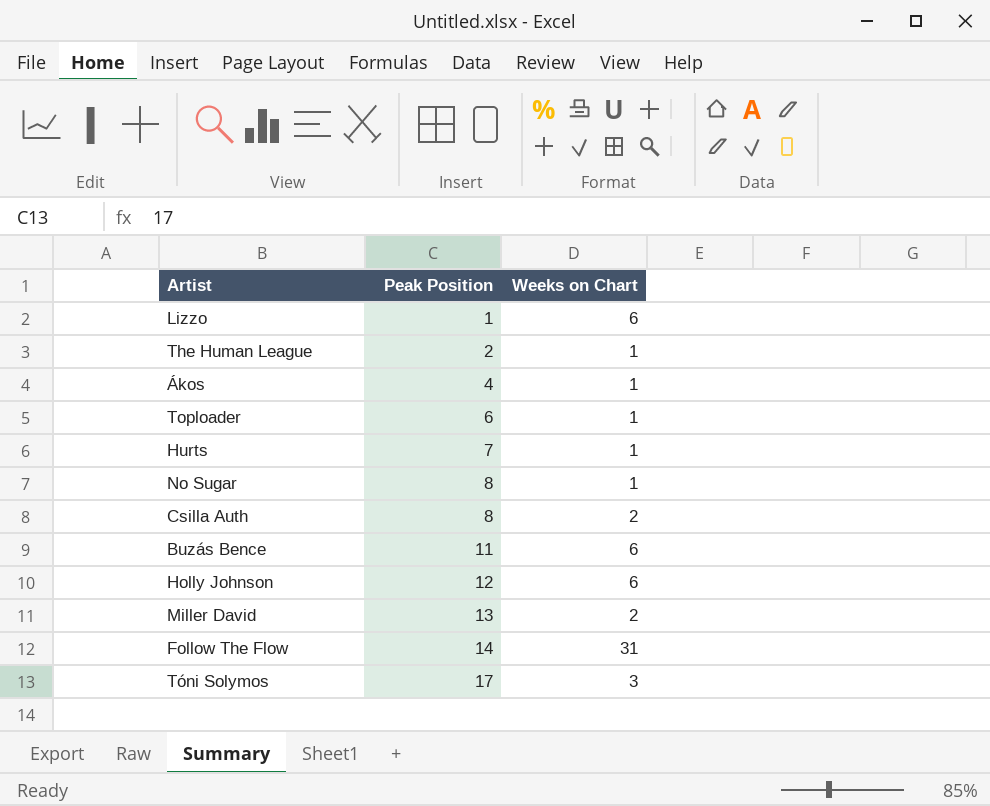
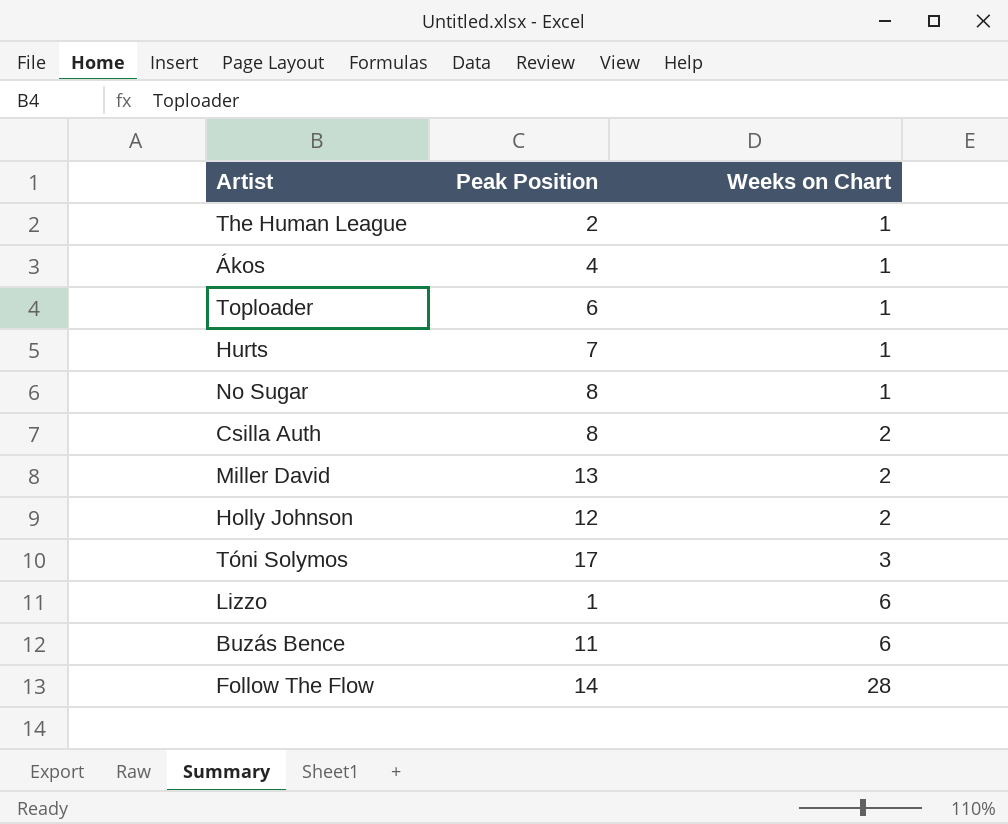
row order: Peak Position ascending -> Weeks on Chart ascending
Holly Johnson | Weeks on Chart: 6 -> 2
Follow The Flow | Weeks on Chart: 31 -> 28

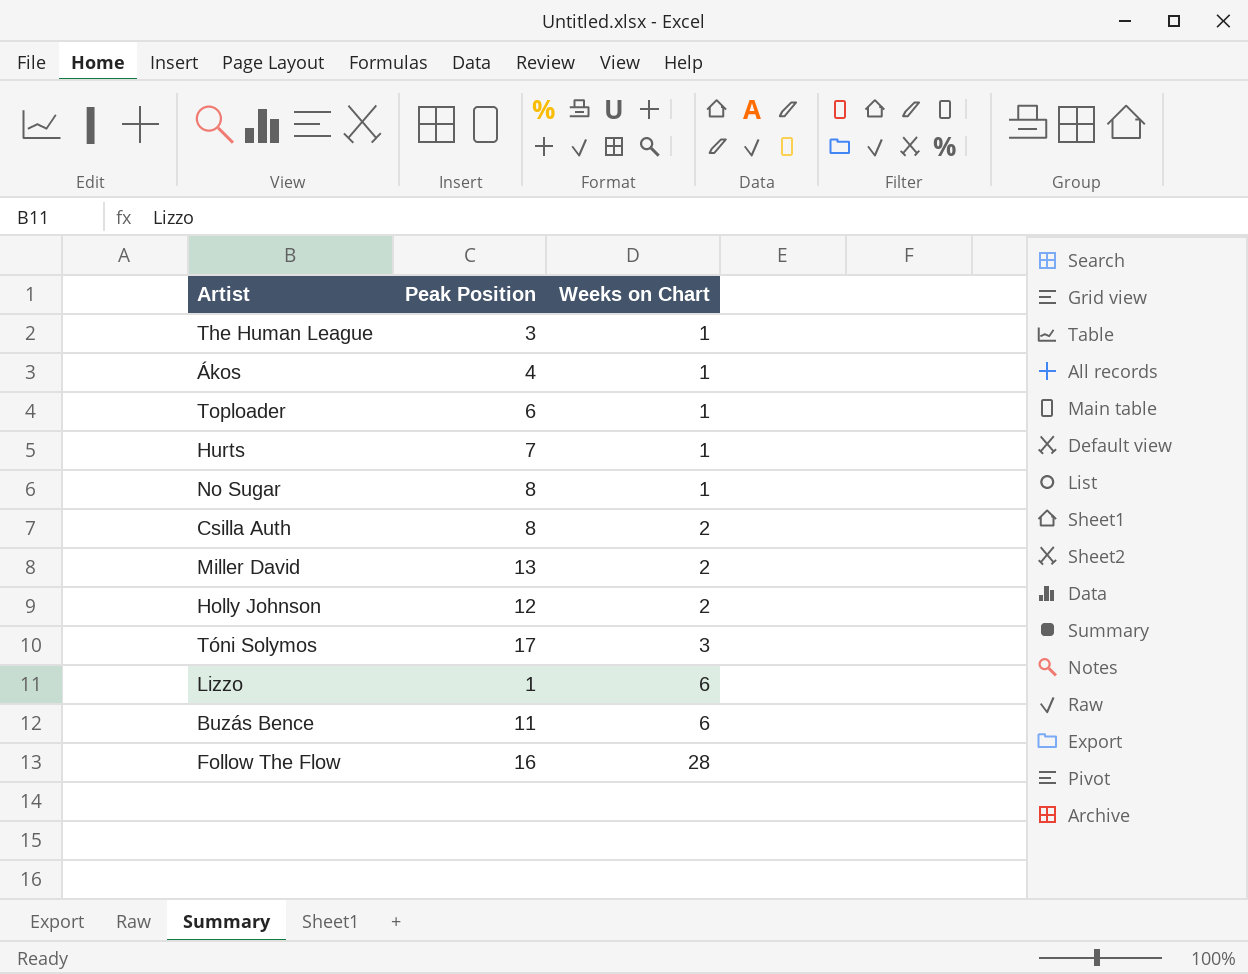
The Human League | Peak Position: 2 -> 3
Follow The Flow | Peak Position: 14 -> 16

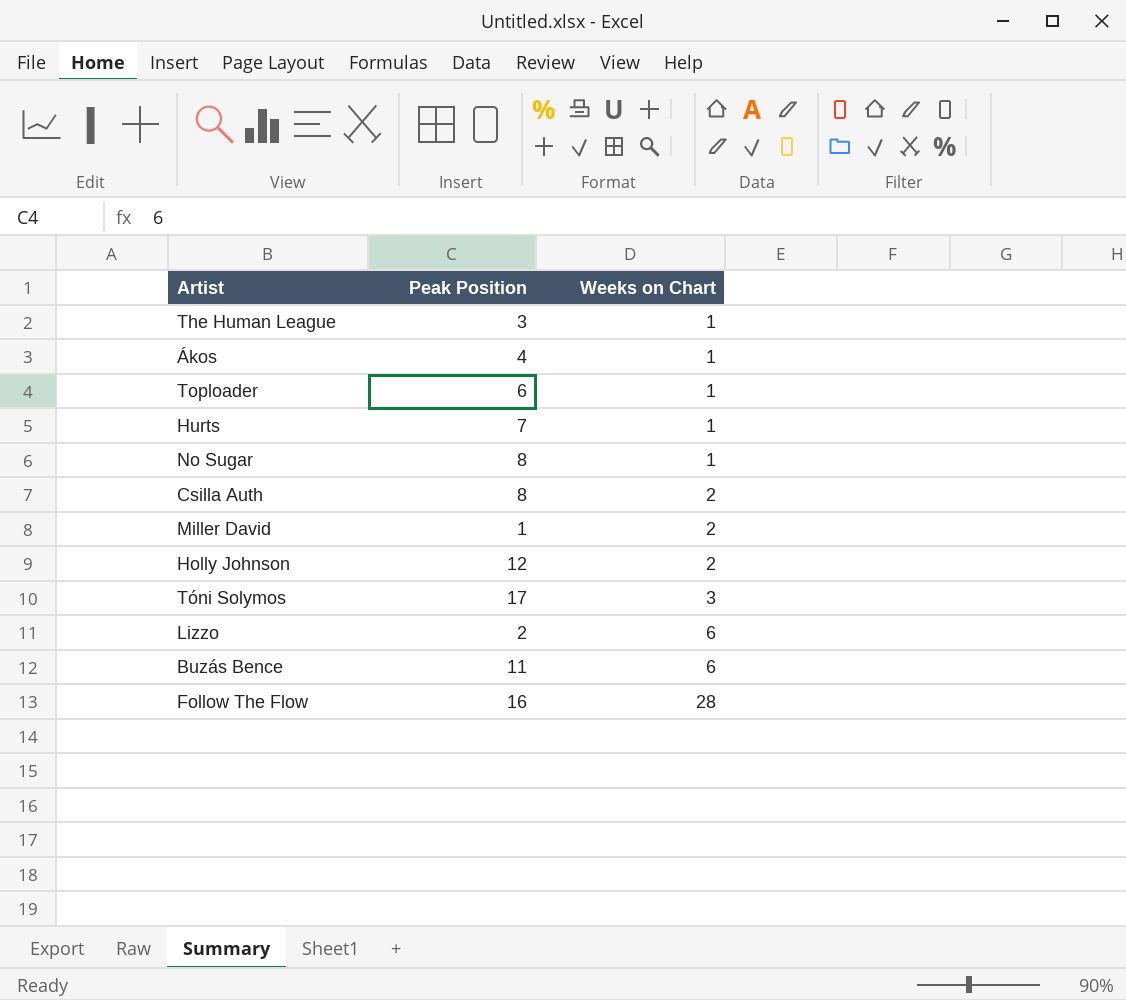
Miller David | Peak Position: 13 -> 1
Lizzo | Peak Position: 1 -> 2

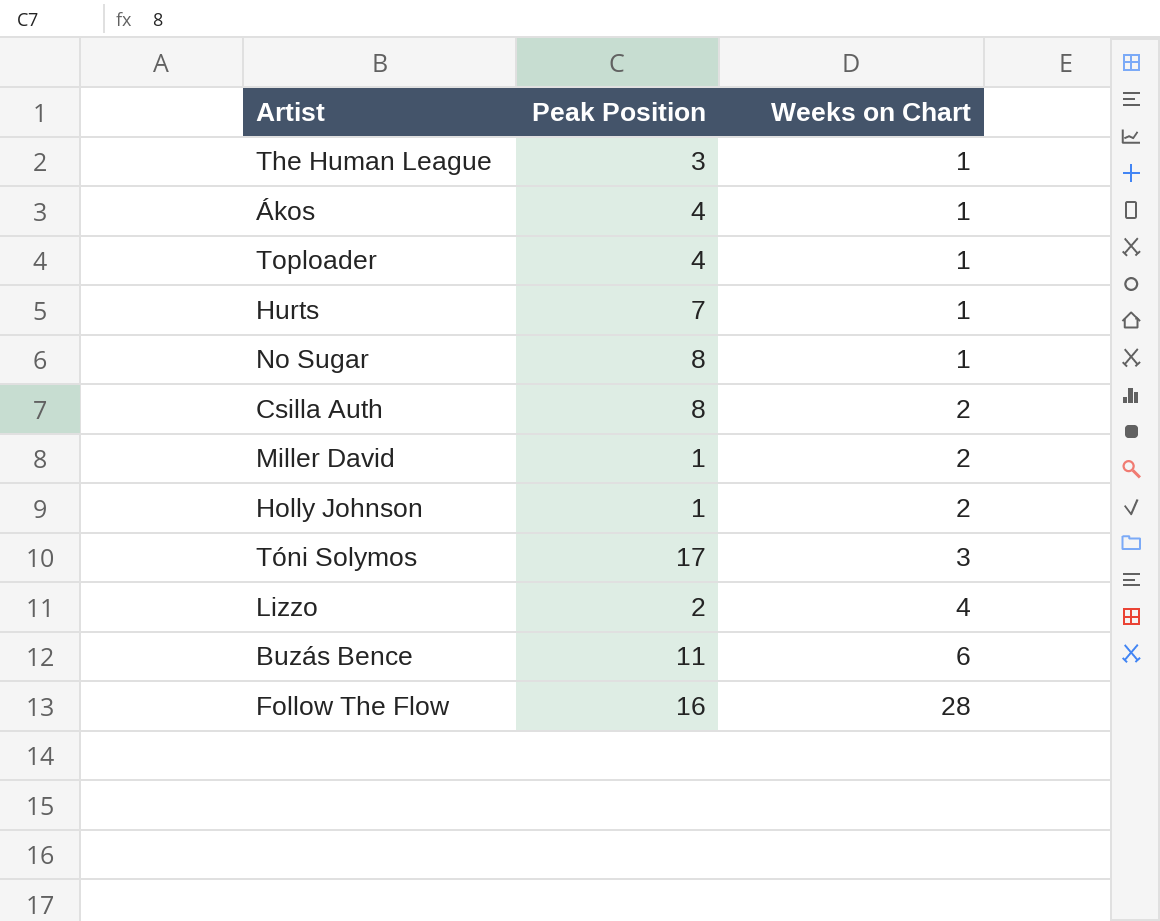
Toploader | Peak Position: 6 -> 4
Holly Johnson | Peak Position: 12 -> 1
Lizzo | Weeks on Chart: 6 -> 4

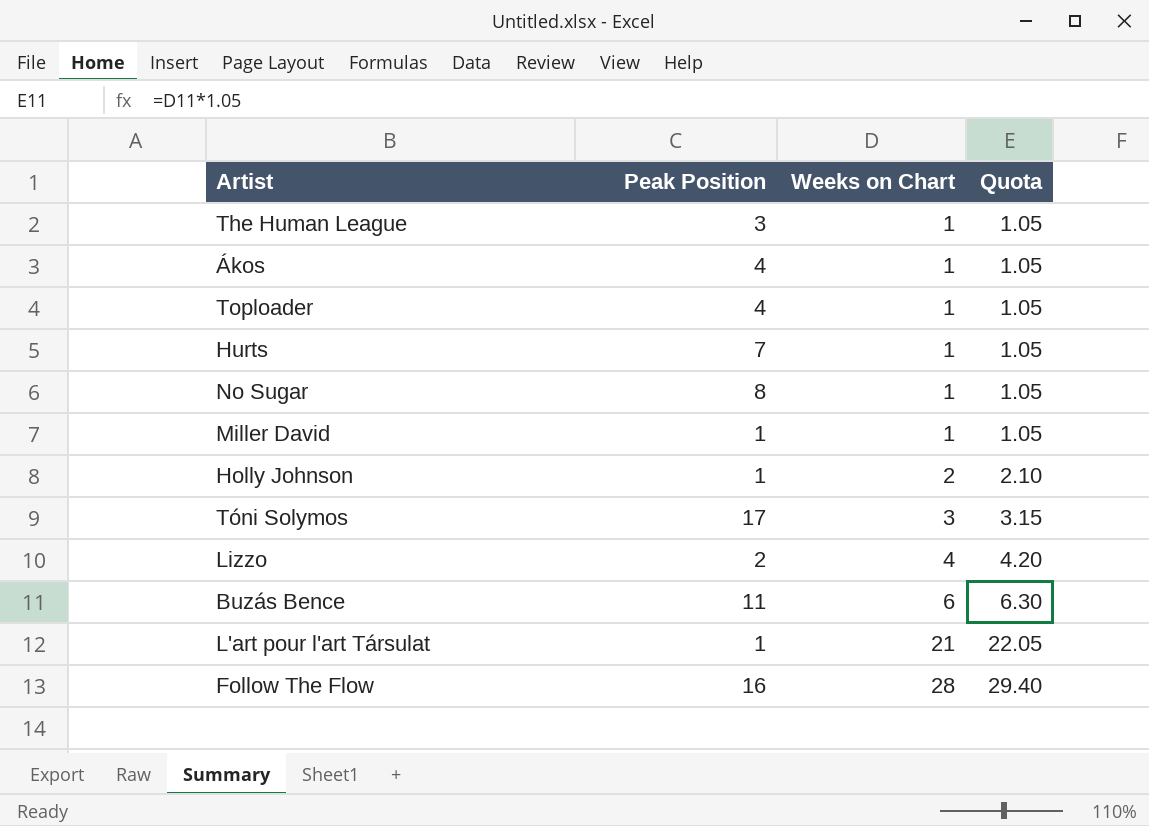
column Quota | formula: none -> [Weeks on Chart] * 1.05
row Csilla Auth: 8 | 2 -> none
Miller David | Weeks on Chart: 2 -> 1
row L'art pour l'art Társulat: none -> 1 | 21 | 22.05

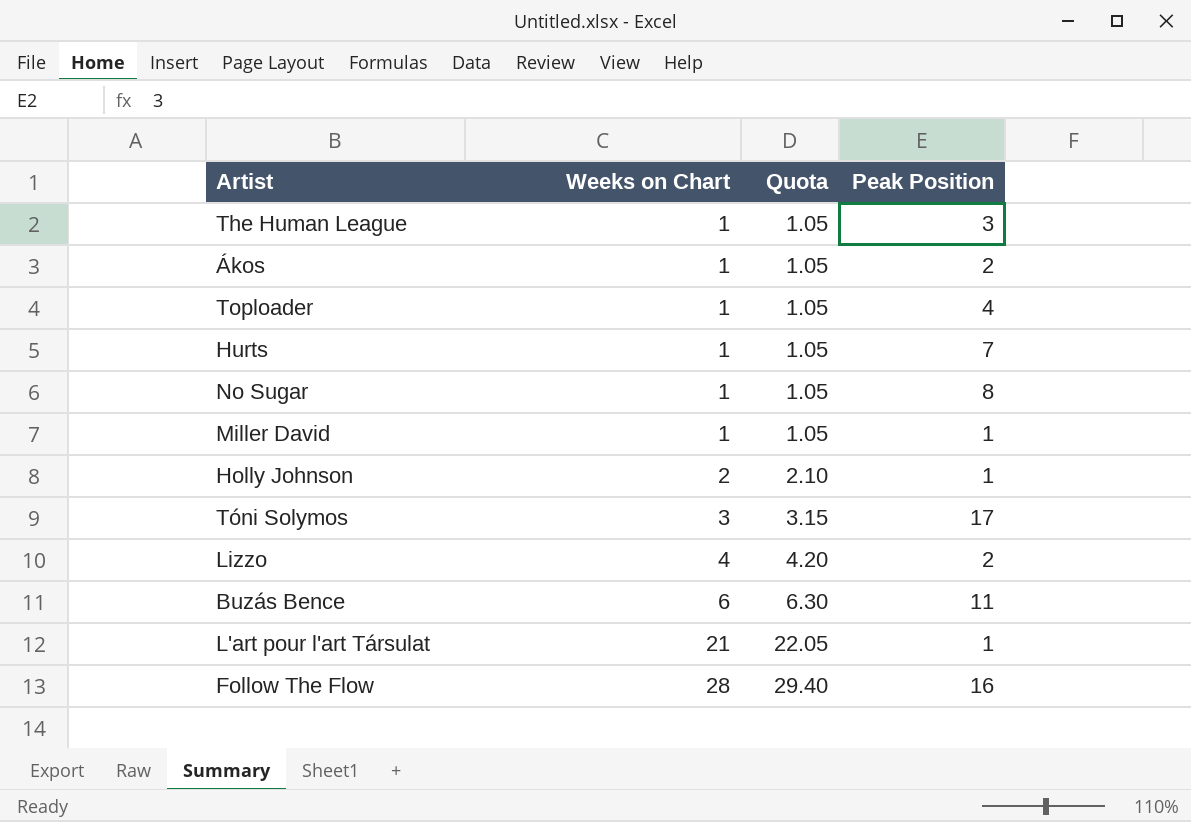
column Peak Position | position: 2 -> 4
Ákos | Peak Position: 4 -> 2

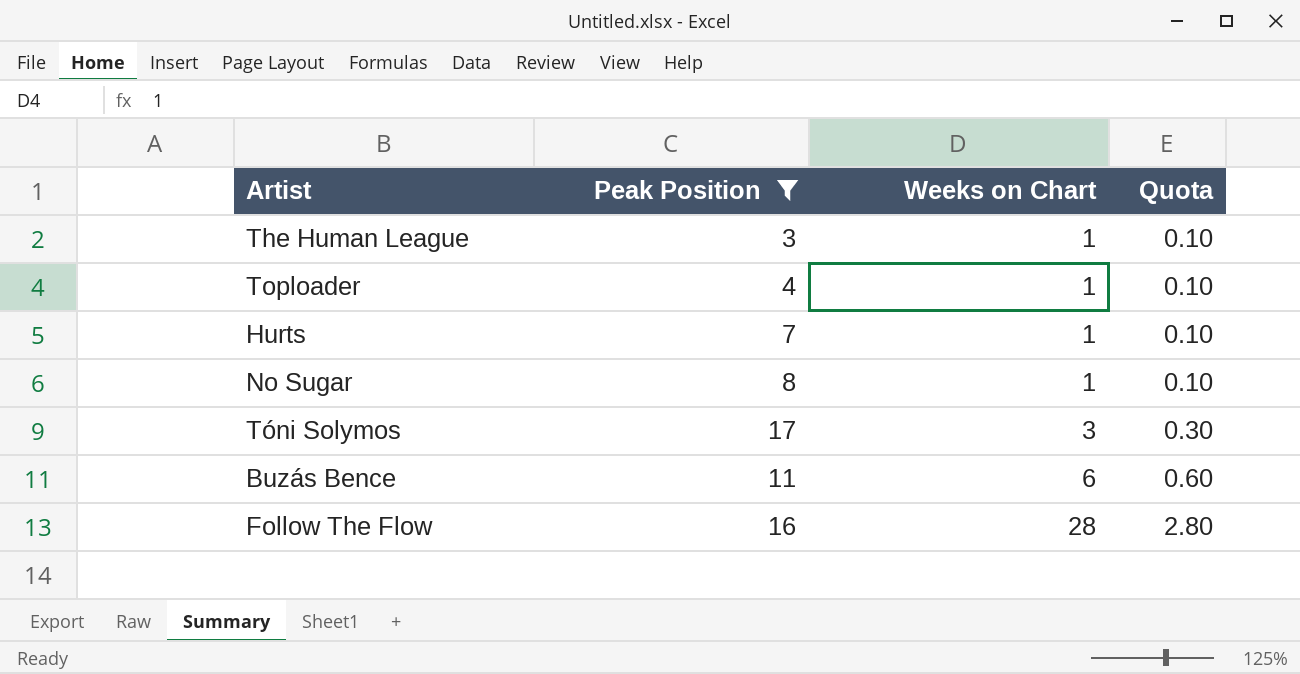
filter: none -> Peak Position >= 3
column Peak Position | position: 4 -> 2
column Quota | formula: [Weeks on Chart] * 1.05 -> [Weeks on Chart] * 0.1

